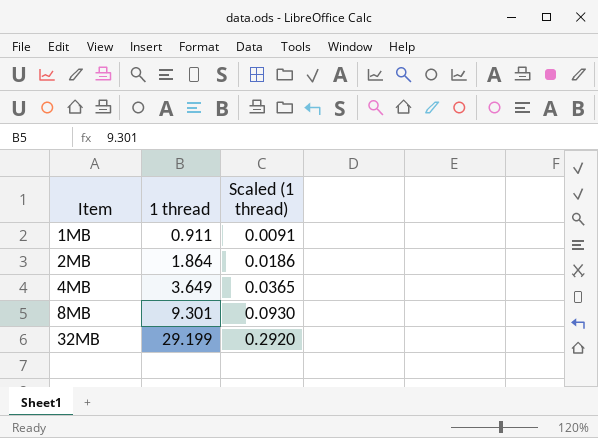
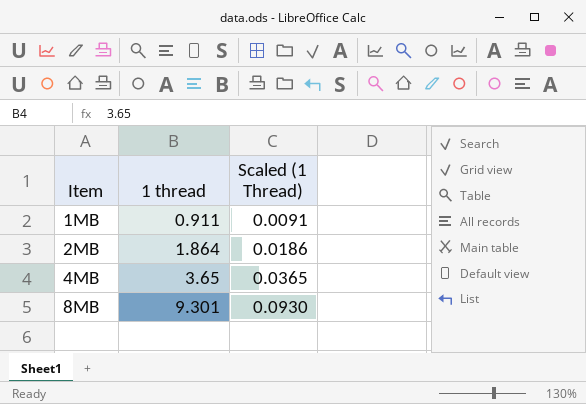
column name: Scaled (1 thread) -> Scaled (1 Thread)
row 32MB: 29.199 | 0.2920 -> none
4MB | 1 thread: 3.649 -> 3.65

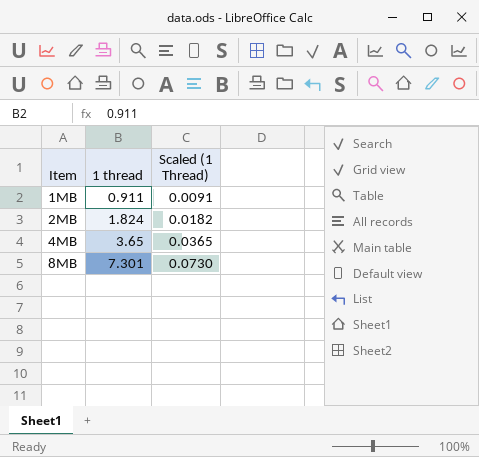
2MB | 1 thread: 1.864 -> 1.824
2MB | Scaled (1 Thread): 0.0186 -> 0.0182
8MB | 1 thread: 9.301 -> 7.301
8MB | Scaled (1 Thread): 0.0930 -> 0.0730

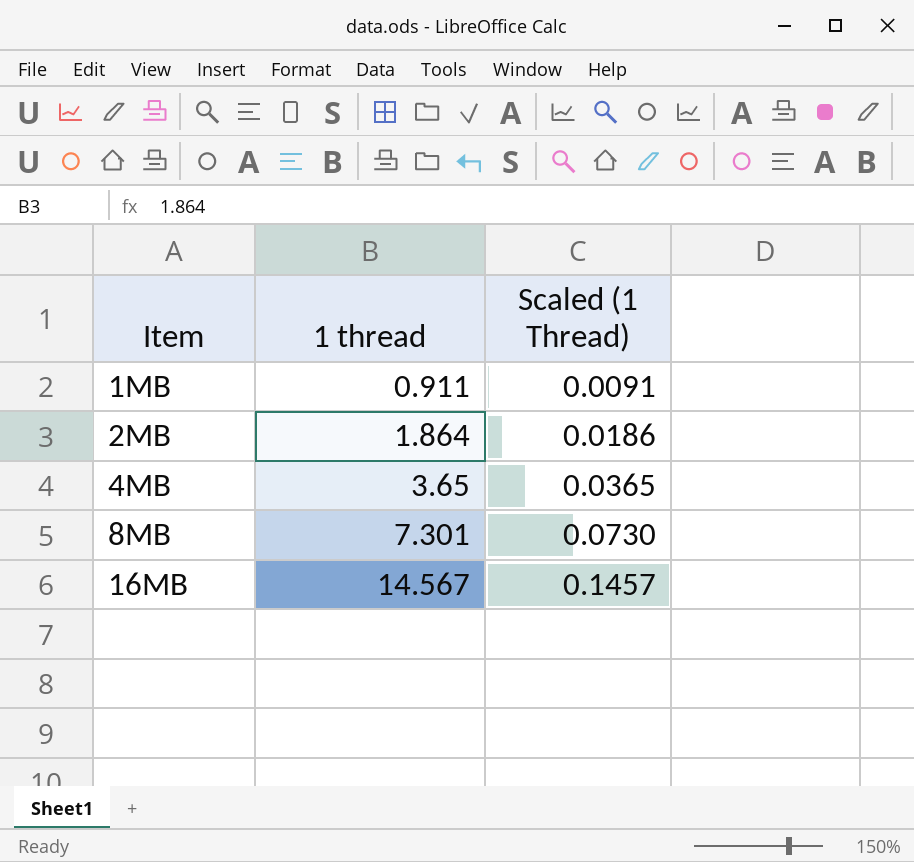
2MB | 1 thread: 1.824 -> 1.864
2MB | Scaled (1 Thread): 0.0182 -> 0.0186
row 16MB: none -> 14.567 | 0.1457

